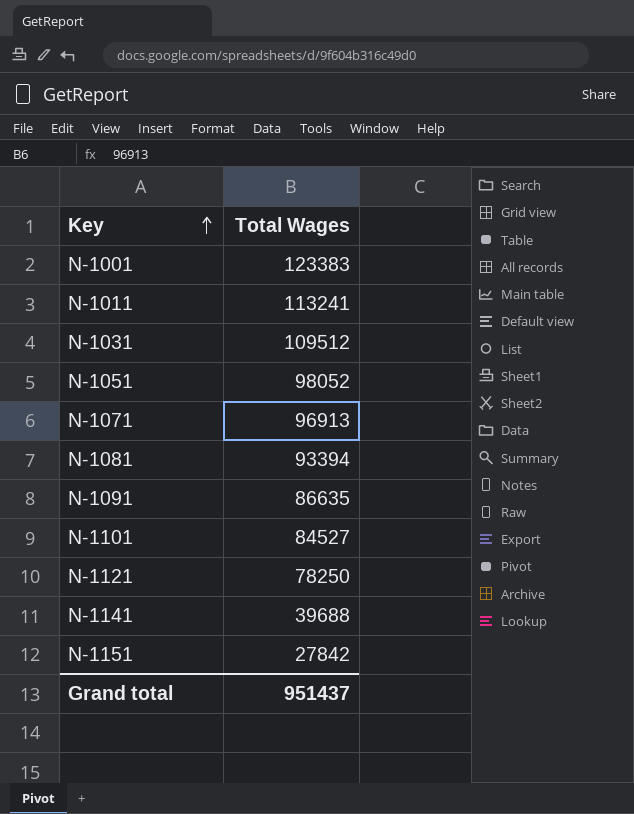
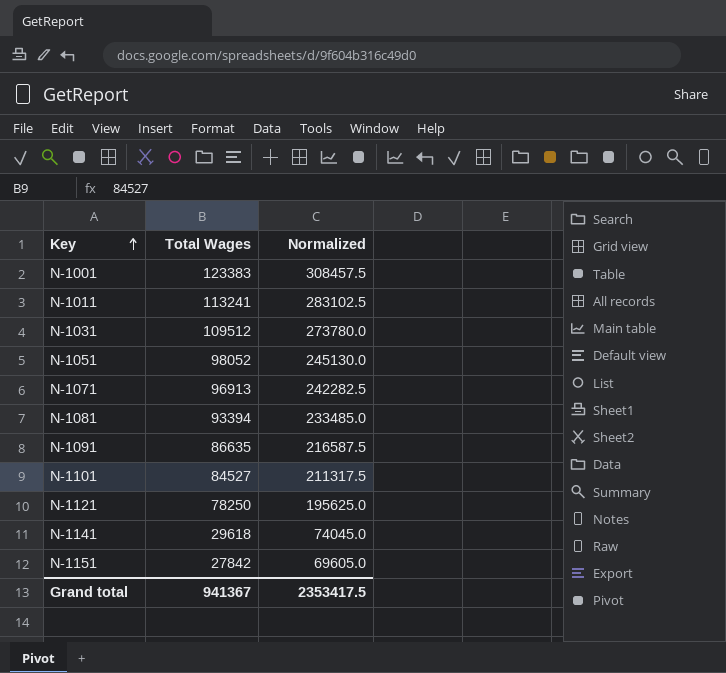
column Normalized | formula: none -> [Total Wages] * 2.5
N-1141 | Total Wages: 39688 -> 29618
Grand total | Total Wages: 951437 -> 941367

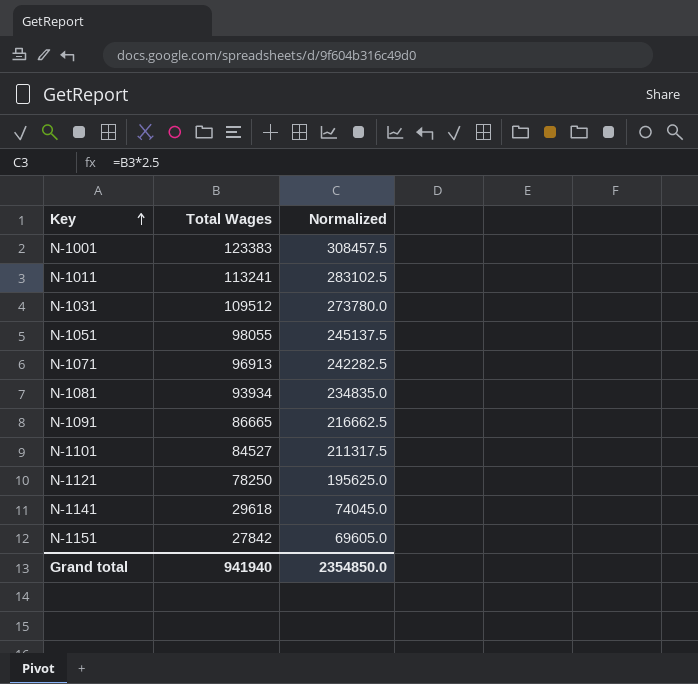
N-1051 | Total Wages: 98052 -> 98055
N-1051 | Normalized: 245130.0 -> 245137.5
N-1081 | Total Wages: 93394 -> 93934
N-1081 | Normalized: 233485.0 -> 234835.0
N-1091 | Total Wages: 86635 -> 86665
N-1091 | Normalized: 216587.5 -> 216662.5
Grand total | Total Wages: 941367 -> 941940
Grand total | Normalized: 2353417.5 -> 2354850.0

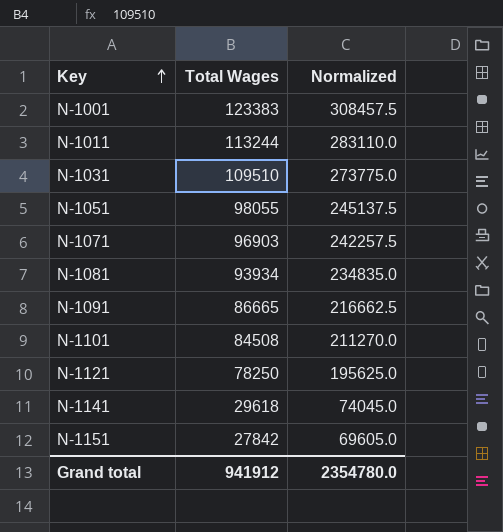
N-1011 | Total Wages: 113241 -> 113244
N-1011 | Normalized: 283102.5 -> 283110.0
N-1031 | Total Wages: 109512 -> 109510
N-1031 | Normalized: 273780.0 -> 273775.0
N-1071 | Total Wages: 96913 -> 96903
N-1071 | Normalized: 242282.5 -> 242257.5
N-1101 | Total Wages: 84527 -> 84508
N-1101 | Normalized: 211317.5 -> 211270.0
Grand total | Total Wages: 941940 -> 941912
Grand total | Normalized: 2354850.0 -> 2354780.0

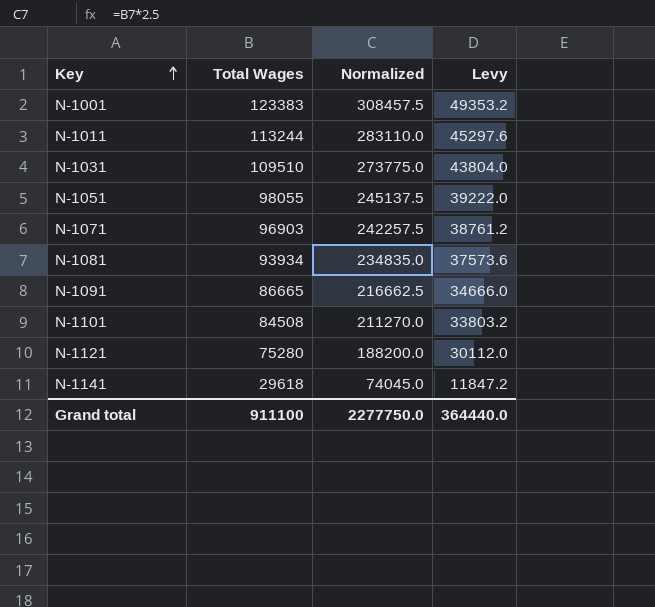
column Levy | formula: none -> [Total Wages] * 0.4
row N-1151: 27842 | 69605.0 -> none
N-1121 | Total Wages: 78250 -> 75280
N-1121 | Normalized: 195625.0 -> 188200.0
Grand total | Total Wages: 941912 -> 911100
Grand total | Normalized: 2354780.0 -> 2277750.0

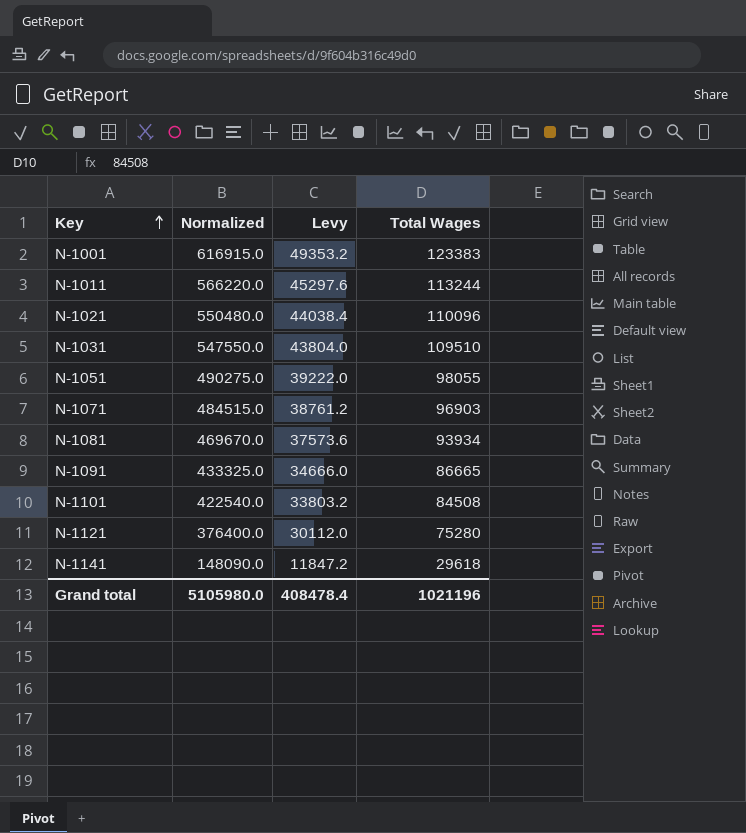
column Normalized | formula: [Total Wages] * 2.5 -> [Total Wages] * 5
column Total Wages | position: 2 -> 4
row N-1021: none -> 550480.0 | 44038.4 | 110096
Grand total | Normalized: 2277750.0 -> 5105980.0
Grand total | Levy: 364440.0 -> 408478.4
Grand total | Total Wages: 911100 -> 1021196

